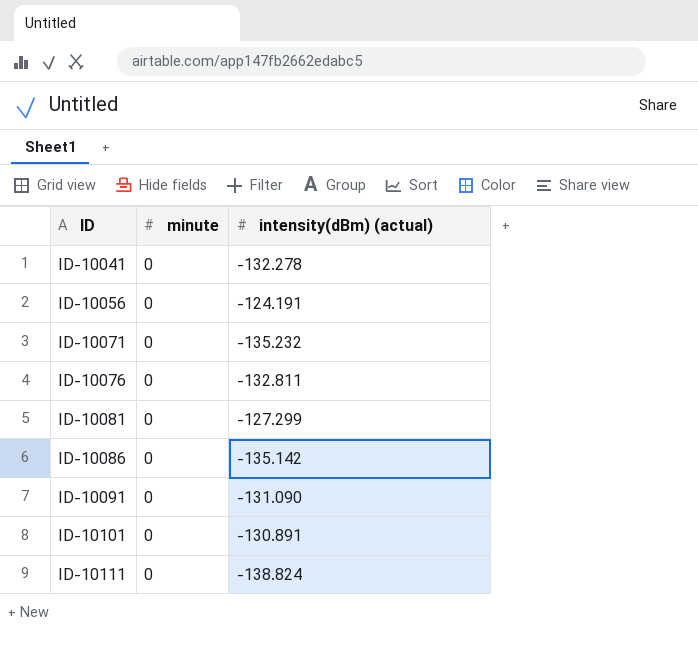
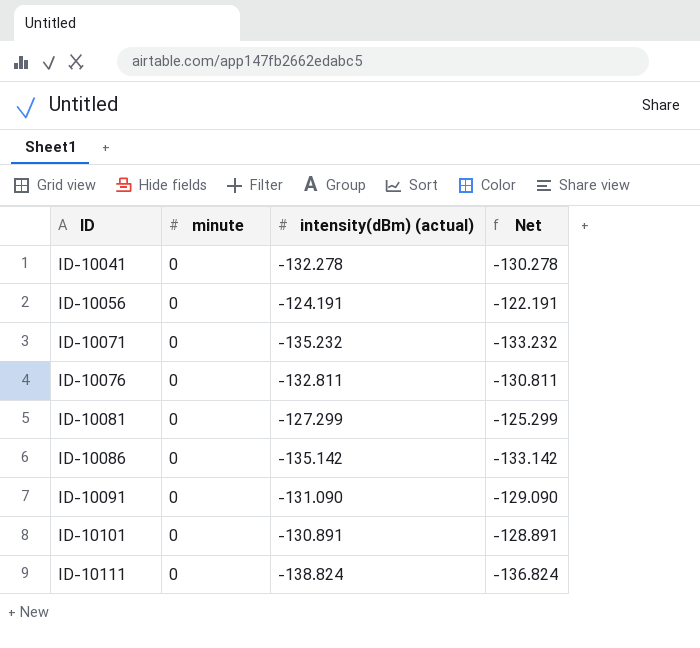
column Net | formula: none -> [intensity(dBm) (actual)] + 2

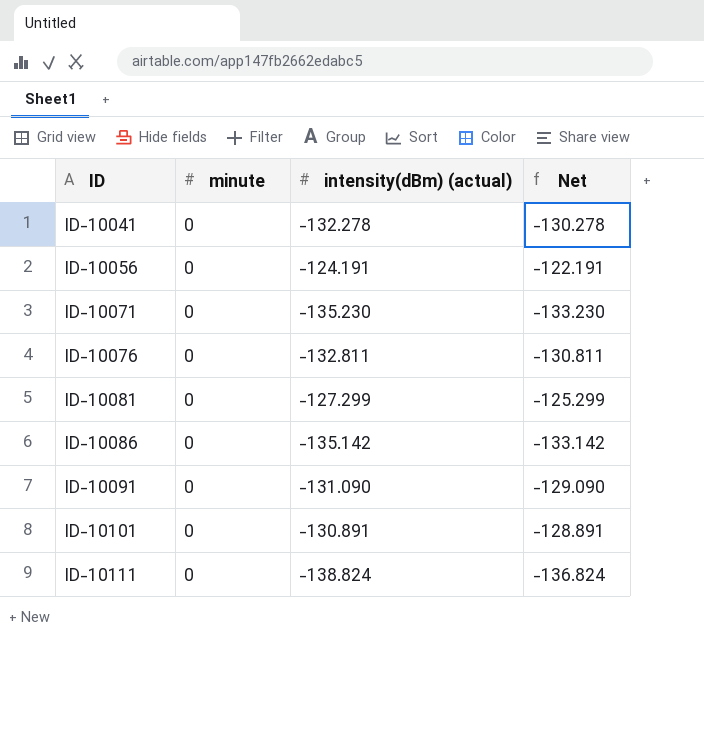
ID-10071 | intensity(dBm) (actual): -135.232 -> -135.230
ID-10071 | Net: -133.232 -> -133.230

